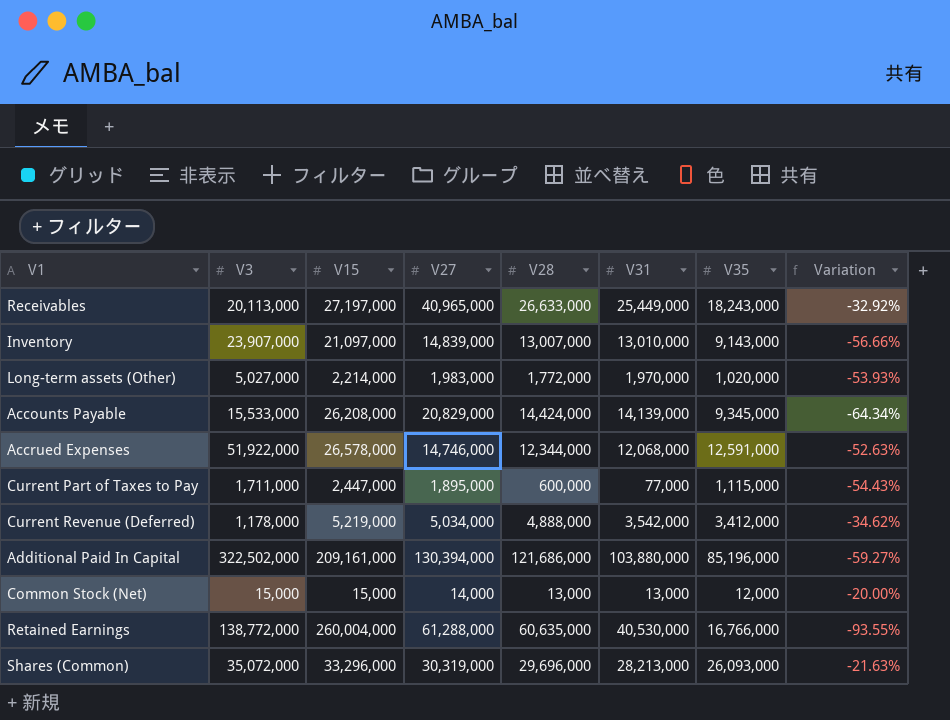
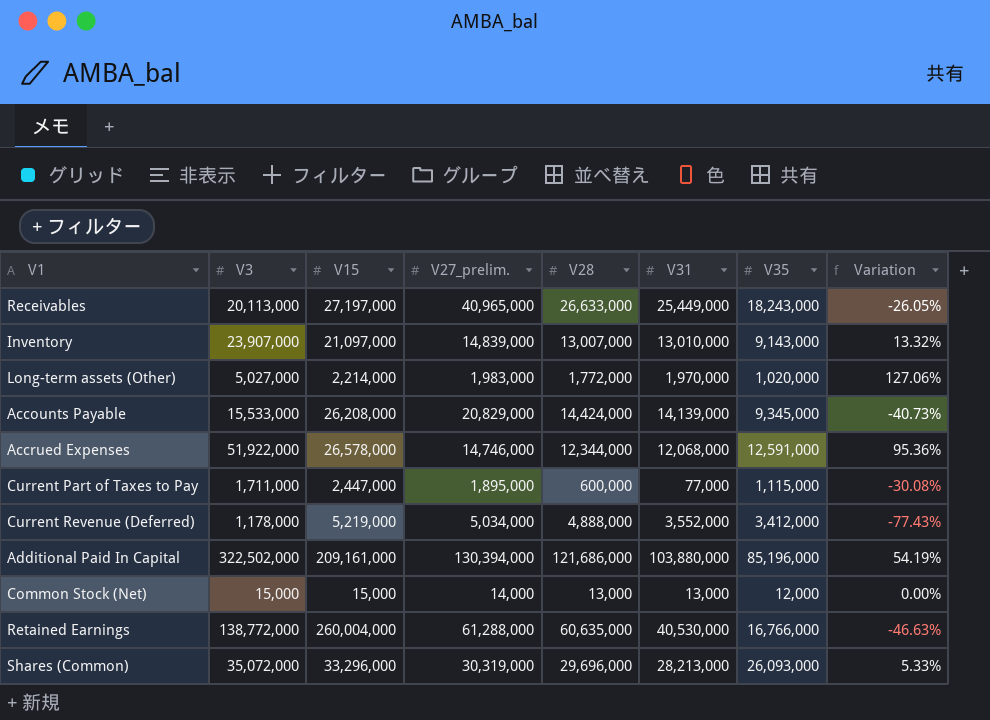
column name: V27 -> V27_prelim.
column Variation | formula: ([V35] - [V15]) / [V15] -> ([V3] - [V15]) / [V15]
Current Revenue (Deferred) | V31: 3,542,000 -> 3,552,000

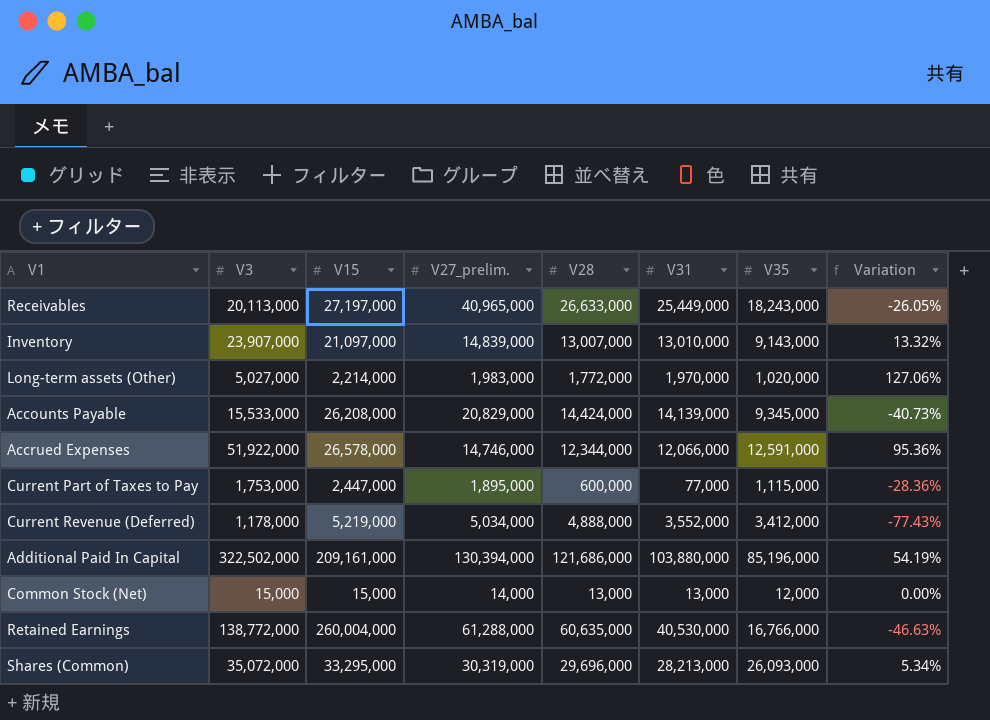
Accrued Expenses | V31: 12,068,000 -> 12,066,000
Current Part of Taxes to Pay | V3: 1,711,000 -> 1,753,000
Current Part of Taxes to Pay | Variation: -30.08% -> -28.36%
Shares (Common) | V15: 33,296,000 -> 33,295,000
Shares (Common) | Variation: 5.33% -> 5.34%

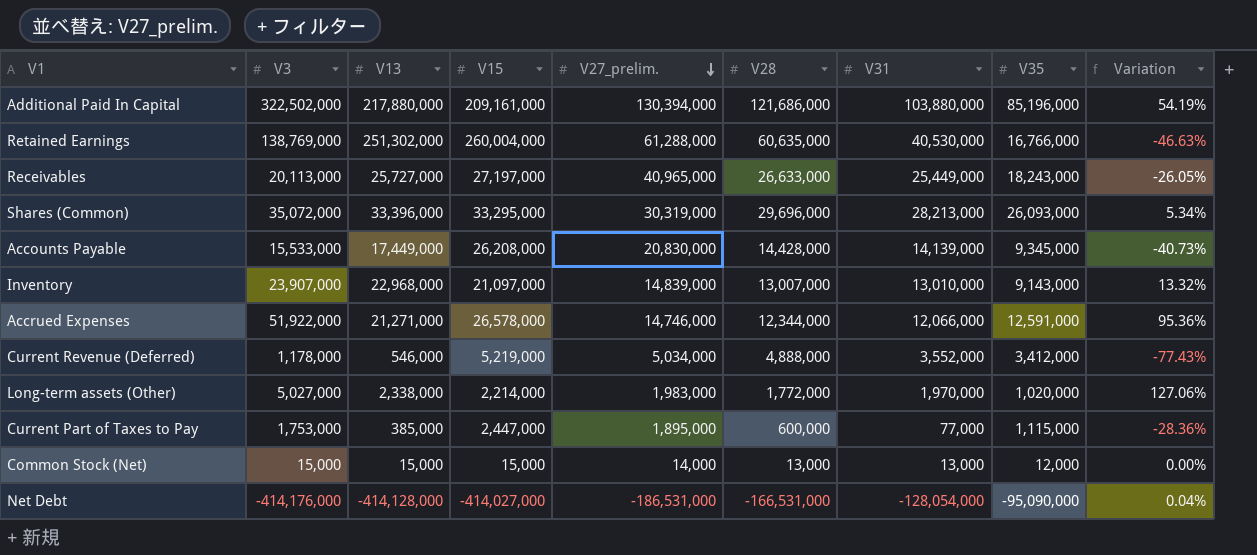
row order: none -> V27_prelim. descending
column V13 | position: none -> 3
Retained Earnings | V3: 138,772,000 -> 138,769,000
Accounts Payable | V27_prelim.: 20,829,000 -> 20,830,000
Accounts Payable | V28: 14,424,000 -> 14,428,000
row Net Debt: none -> -414,176,000 | -414,128,000 | -414,027,000 | -186,531,000 | -166,531,000 | -128,054,000 | -95,090,000 | 0.04%

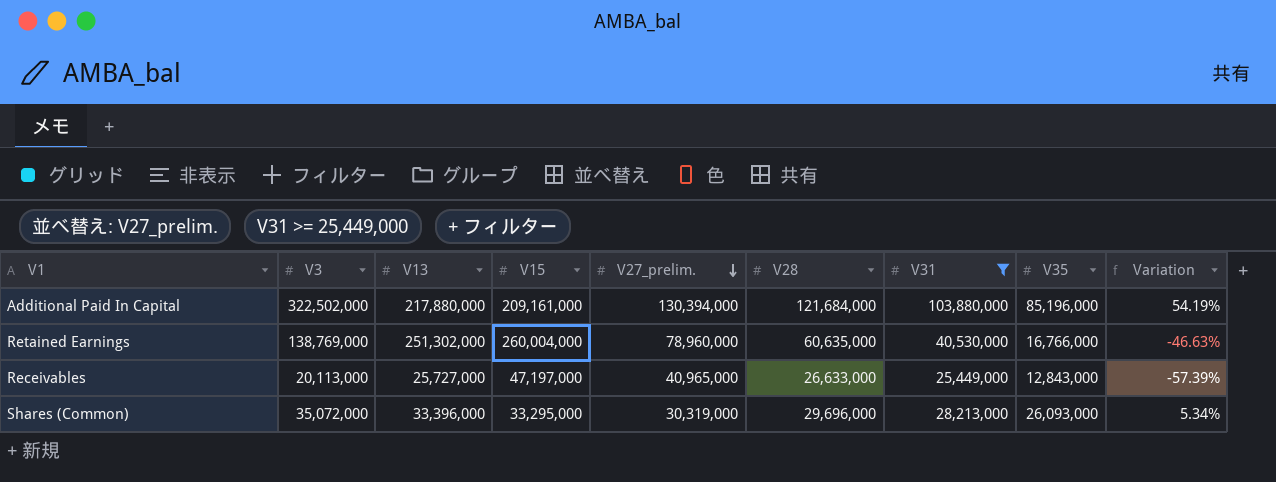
filter: none -> V31 >= 25,449,000
Additional Paid In Capital | V28: 121,686,000 -> 121,684,000
Retained Earnings | V27_prelim.: 61,288,000 -> 78,960,000
Receivables | V15: 27,197,000 -> 47,197,000
Receivables | V35: 18,243,000 -> 12,843,000
Receivables | Variation: -26.05% -> -57.39%

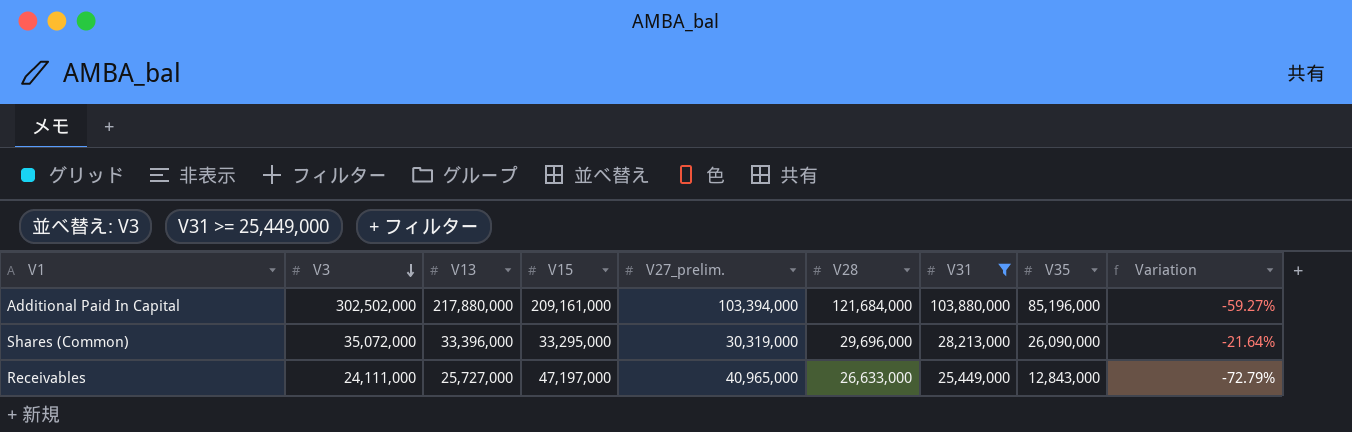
row order: V27_prelim. descending -> V3 descending
column Variation | formula: ([V3] - [V15]) / [V15] -> ([V35] - [V15]) / [V15]
row Retained Earnings: 138,769,000 | 251,302,000 | 260,004,000 | 78,960,000 | 60,635,000 | 40,530,000 | 16,766,000 | -46.63% -> none
Additional Paid In Capital | V3: 322,502,000 -> 302,502,000
Additional Paid In Capital | V27_prelim.: 130,394,000 -> 103,394,000
Shares (Common) | V35: 26,093,000 -> 26,090,000
Receivables | V3: 20,113,000 -> 24,111,000

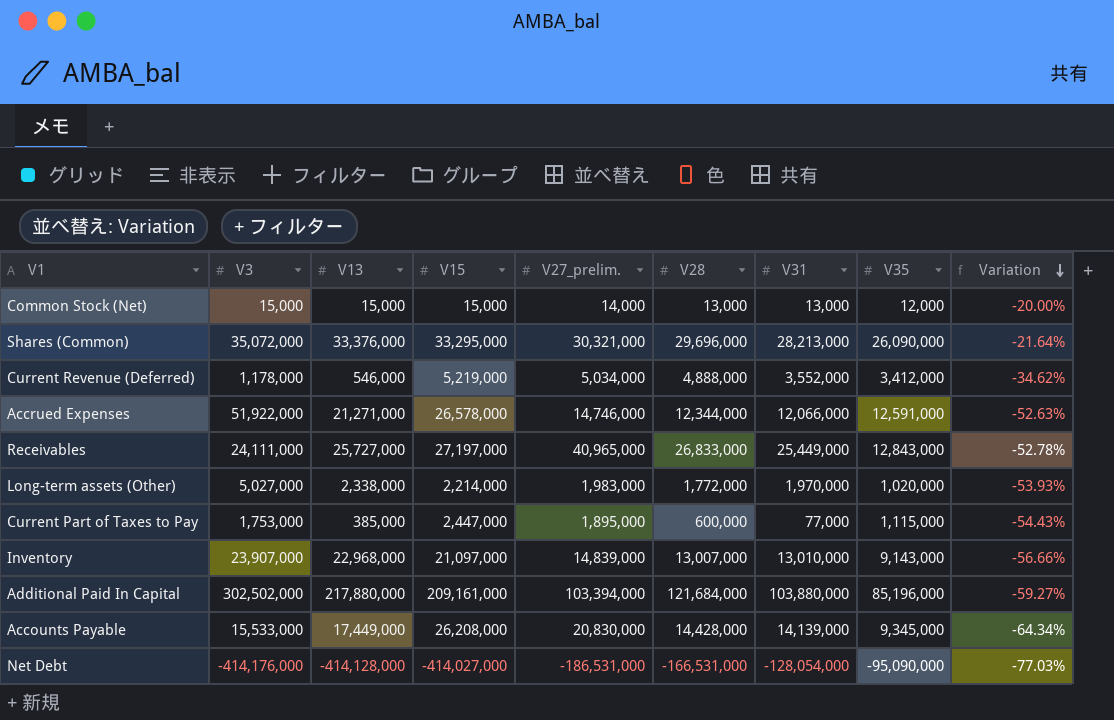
filter: V31 >= 25,449,000 -> none
row order: V3 descending -> Variation descending
Shares (Common) | V13: 33,396,000 -> 33,376,000
Shares (Common) | V27_prelim.: 30,319,000 -> 30,321,000
Receivables | V15: 47,197,000 -> 27,197,000
Receivables | V28: 26,633,000 -> 26,833,000
Receivables | Variation: -72.79% -> -52.78%

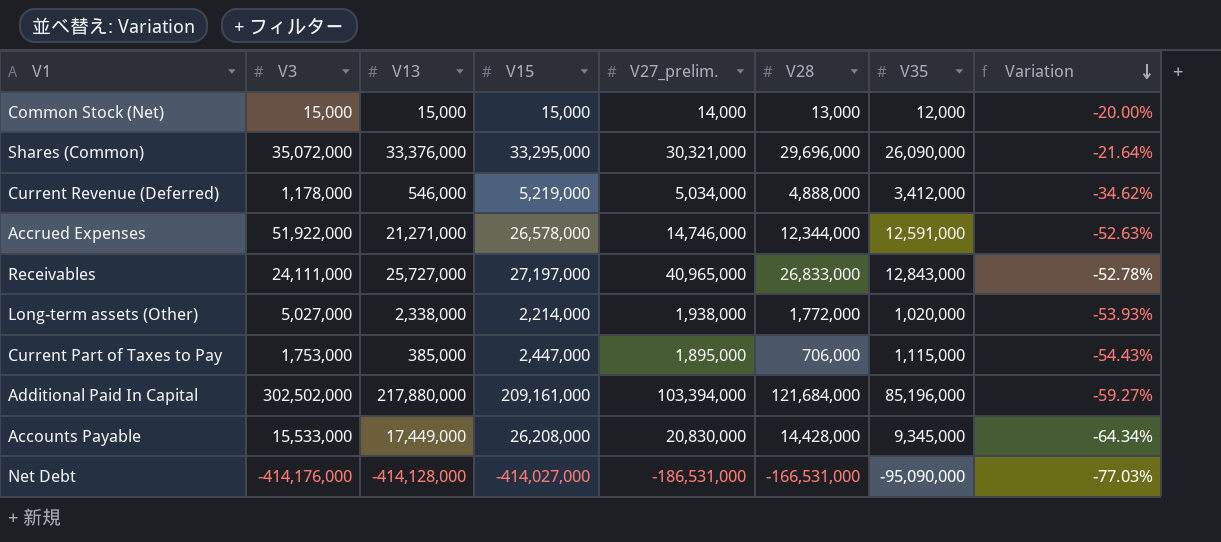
column V31 | position: 7 -> none
row Inventory: 23,907,000 | 22,968,000 | 21,097,000 | 14,839,000 | 13,007,000 | 13,010,000 | 9,143,000 | -56.66% -> none
Long-term assets (Other) | V27_prelim.: 1,983,000 -> 1,938,000
Current Part of Taxes to Pay | V28: 600,000 -> 706,000

